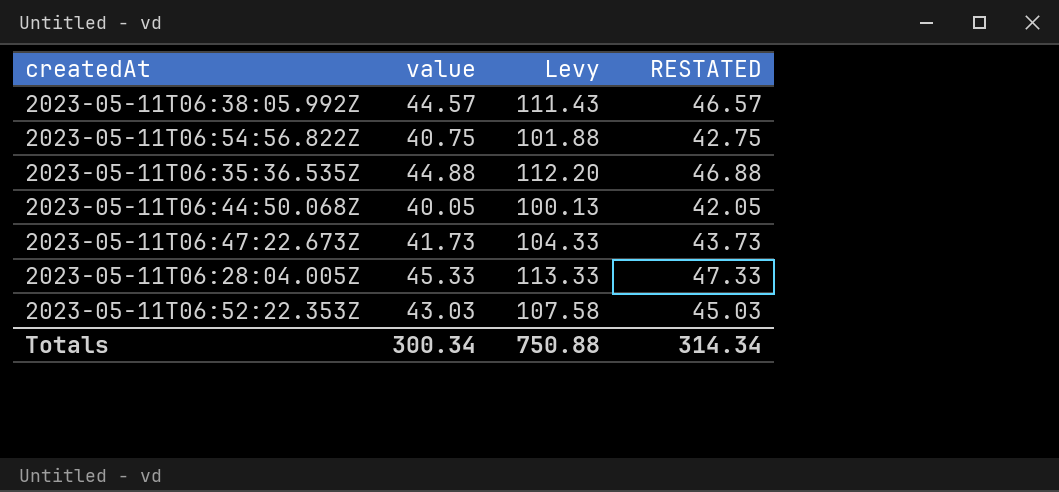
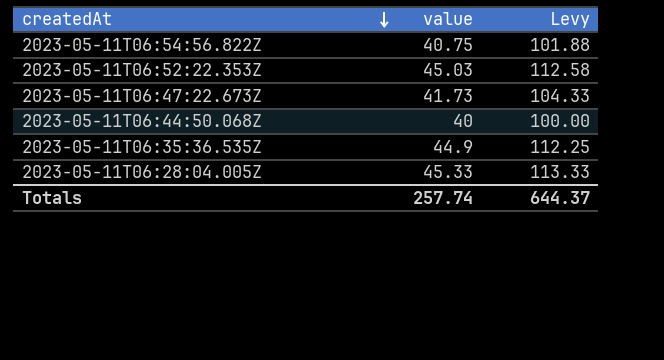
row order: none -> createdAt descending
column RESTATED | formula: [value] + 2 -> none
row 2023-05-11T06:38:05.992Z: 44.57 | 111.43 | 46.57 -> none
2023-05-11T06:52:22.353Z | value: 43.03 -> 45.03
2023-05-11T06:52:22.353Z | Levy: 107.58 -> 112.58
2023-05-11T06:44:50.068Z | value: 40.05 -> 40
2023-05-11T06:44:50.068Z | Levy: 100.13 -> 100.00
2023-05-11T06:35:36.535Z | value: 44.88 -> 44.9
2023-05-11T06:35:36.535Z | Levy: 112.20 -> 112.25
Totals | value: 300.34 -> 257.74
Totals | Levy: 750.88 -> 644.37

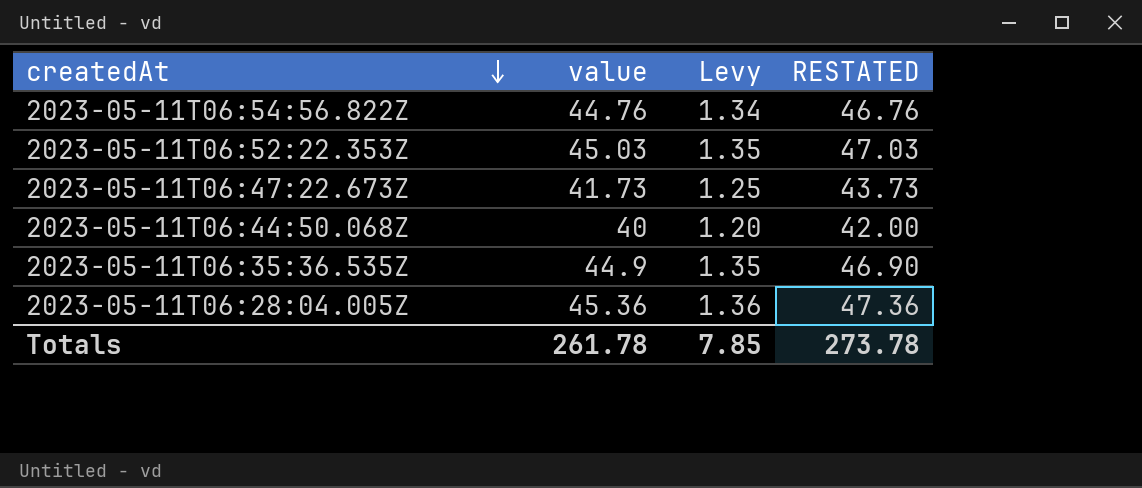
column Levy | formula: [value] * 2.5 -> [value] * 0.03
column RESTATED | formula: none -> [value] + 2
2023-05-11T06:54:56.822Z | value: 40.75 -> 44.76
2023-05-11T06:28:04.005Z | value: 45.33 -> 45.36
Totals | value: 257.74 -> 261.78
Totals | Levy: 644.37 -> 7.85

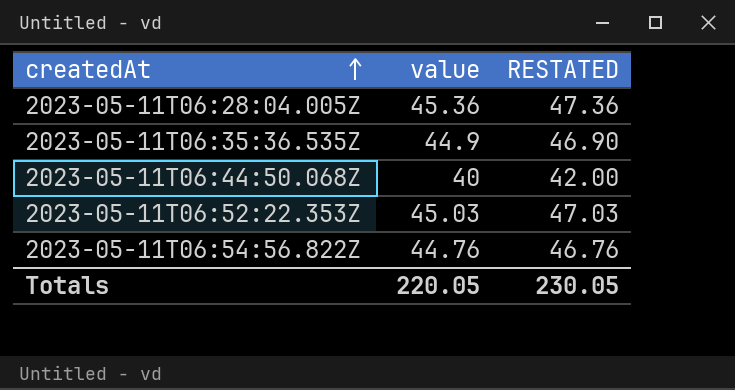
row order: createdAt descending -> createdAt ascending
column Levy | formula: [value] * 0.03 -> none
row 2023-05-11T06:47:22.673Z: 41.73 | 1.25 | 43.73 -> none
Totals | value: 261.78 -> 220.05
Totals | RESTATED: 273.78 -> 230.05

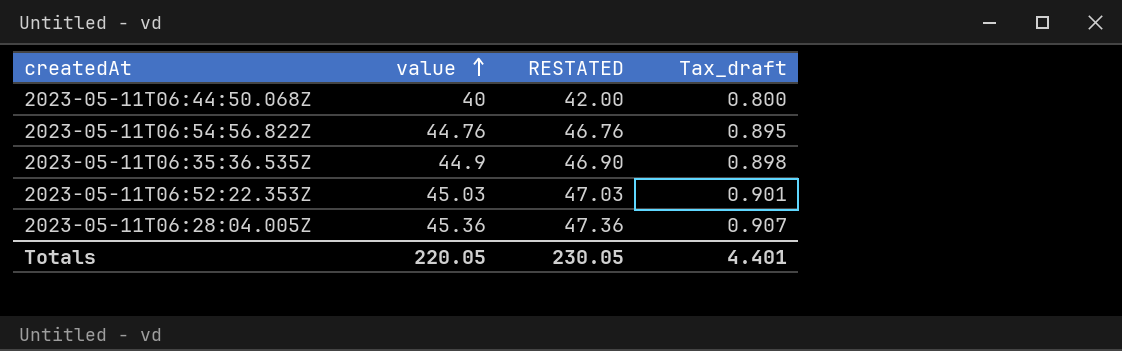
row order: createdAt ascending -> value ascending
column Tax_draft | formula: none -> [value] * 0.02

